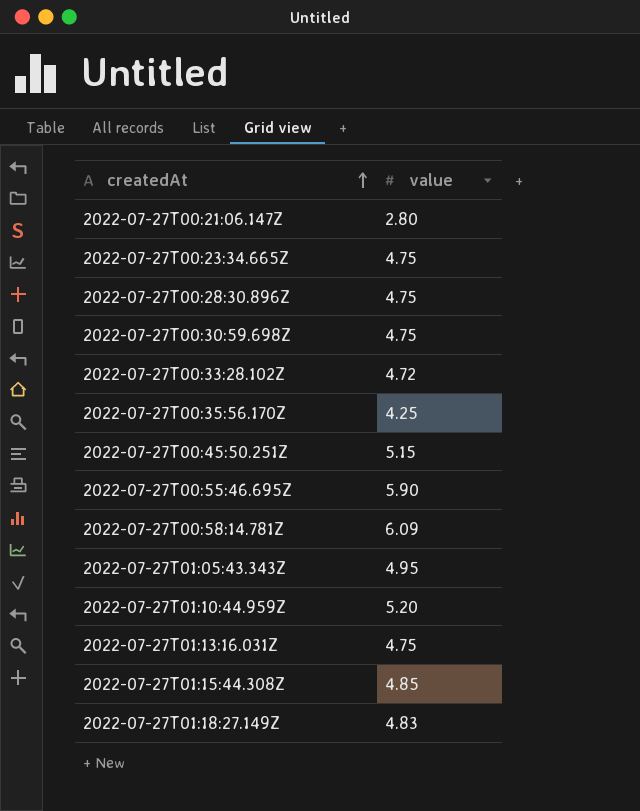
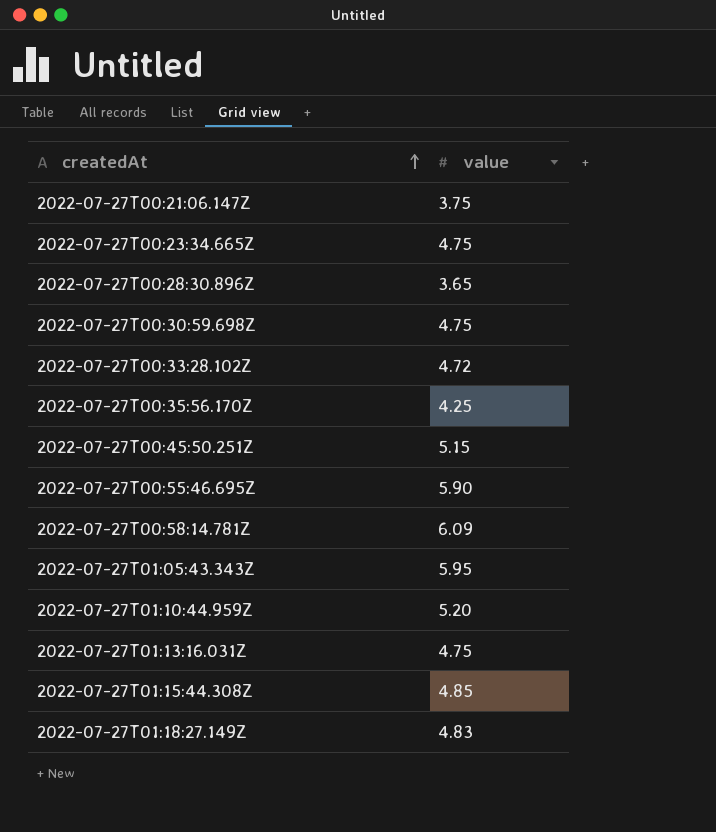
2022-07-27T00:21:06.147Z | value: 2.80 -> 3.75
2022-07-27T00:28:30.896Z | value: 4.75 -> 3.65
2022-07-27T01:05:43.343Z | value: 4.95 -> 5.95

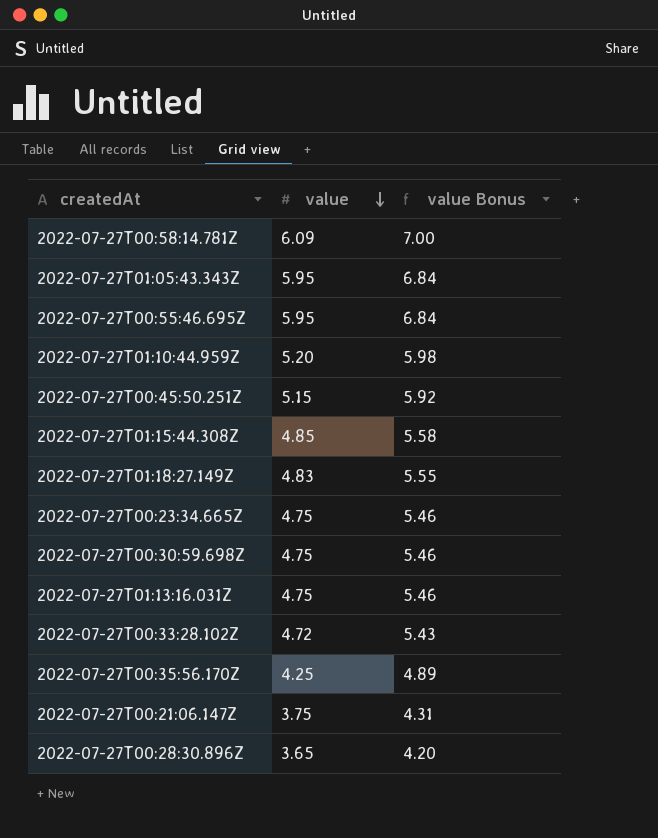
row order: createdAt ascending -> value descending
column value Bonus | formula: none -> [value] * 1.15
2022-07-27T00:55:46.695Z | value: 5.90 -> 5.95

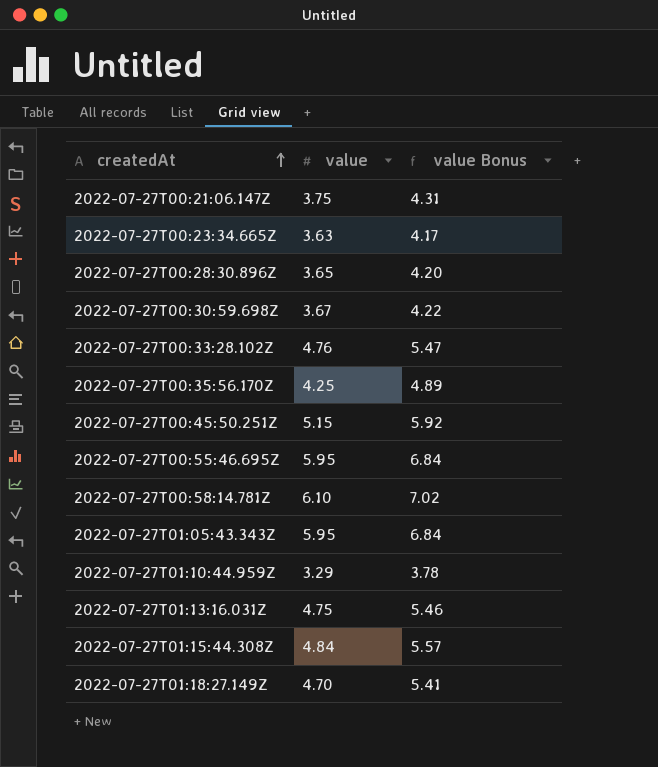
row order: value descending -> createdAt ascending
2022-07-27T00:23:34.665Z | value: 4.75 -> 3.63
2022-07-27T00:23:34.665Z | value Bonus: 5.46 -> 4.17
2022-07-27T00:30:59.698Z | value: 4.75 -> 3.67
2022-07-27T00:30:59.698Z | value Bonus: 5.46 -> 4.22
2022-07-27T00:33:28.102Z | value: 4.72 -> 4.76
2022-07-27T00:33:28.102Z | value Bonus: 5.43 -> 5.47
2022-07-27T00:58:14.781Z | value: 6.09 -> 6.10
2022-07-27T00:58:14.781Z | value Bonus: 7.00 -> 7.02
2022-07-27T01:10:44.959Z | value: 5.20 -> 3.29
2022-07-27T01:10:44.959Z | value Bonus: 5.98 -> 3.78
2022-07-27T01:15:44.308Z | value: 4.85 -> 4.84
2022-07-27T01:15:44.308Z | value Bonus: 5.58 -> 5.57
2022-07-27T01:18:27.149Z | value: 4.83 -> 4.70
2022-07-27T01:18:27.149Z | value Bonus: 5.55 -> 5.41

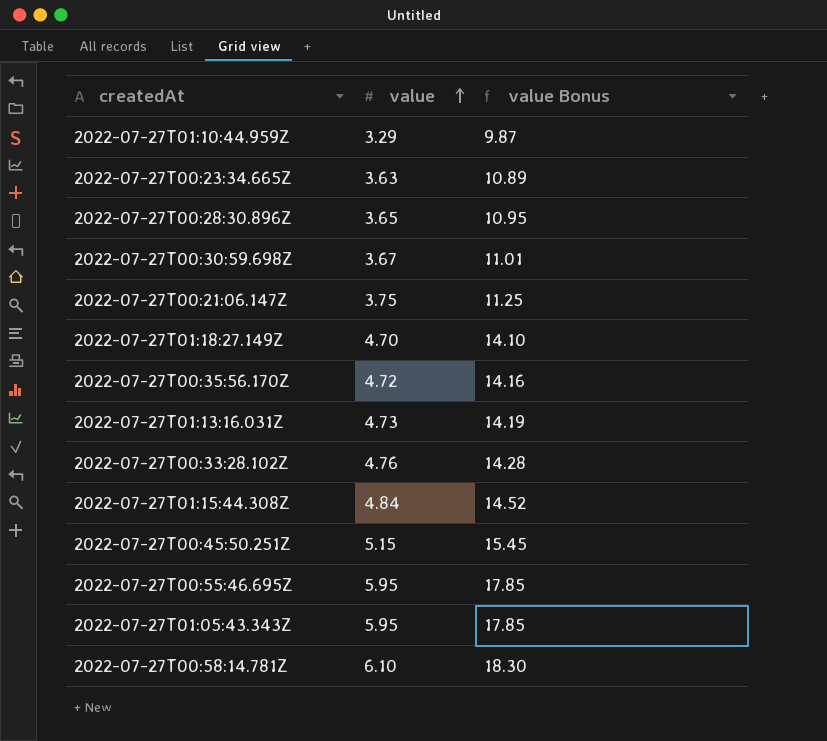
row order: createdAt ascending -> value ascending
column value Bonus | formula: [value] * 1.15 -> [value] * 3
2022-07-27T00:35:56.170Z | value: 4.25 -> 4.72
2022-07-27T01:13:16.031Z | value: 4.75 -> 4.73

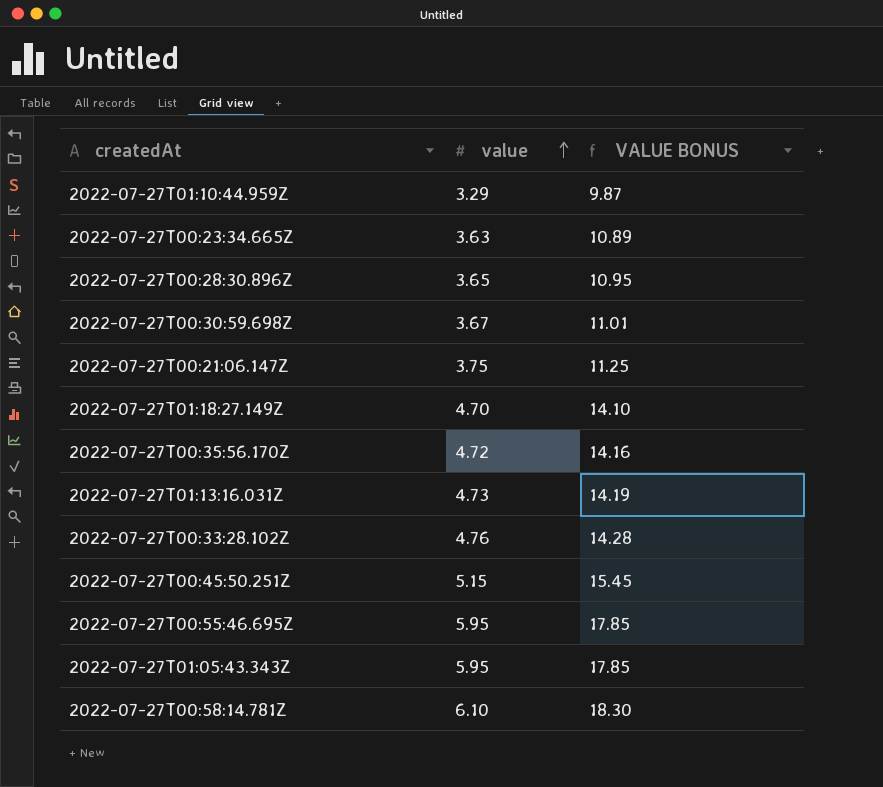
column name: value Bonus -> VALUE BONUS
row 2022-07-27T01:15:44.308Z: 4.84 | 14.52 -> none

